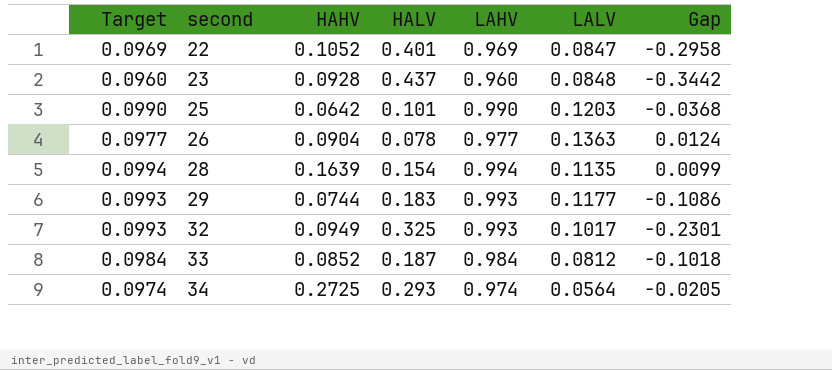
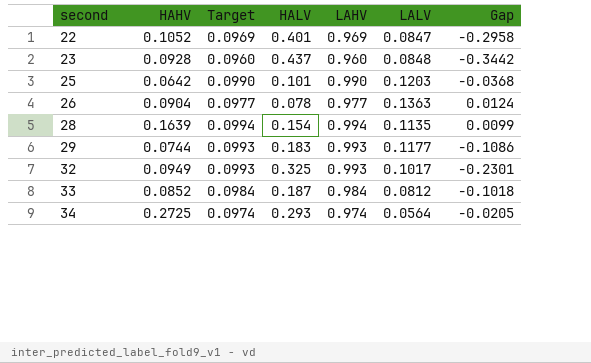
column Target | position: 1 -> 3

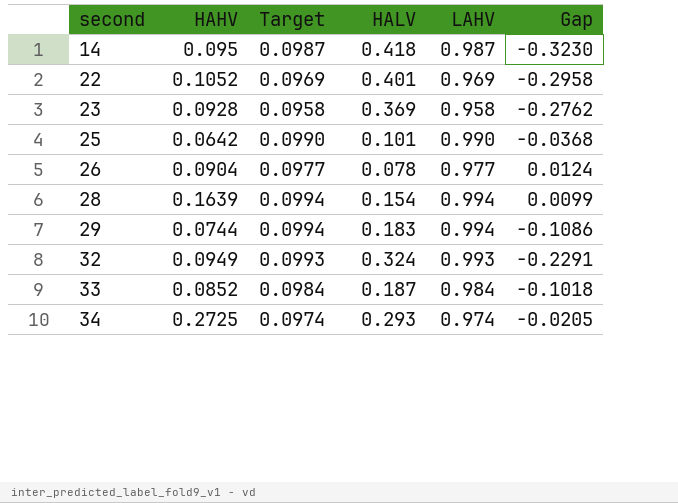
column LALV | position: 6 -> none
row 14: none -> 0.095 | 0.0987 | 0.418 | 0.987 | -0.3230
23 | Target: 0.0960 -> 0.0958
23 | HALV: 0.437 -> 0.369
23 | LAHV: 0.960 -> 0.958
23 | Gap: -0.3442 -> -0.2762
29 | Target: 0.0993 -> 0.0994
29 | LAHV: 0.993 -> 0.994
32 | HALV: 0.325 -> 0.324
32 | Gap: -0.2301 -> -0.2291

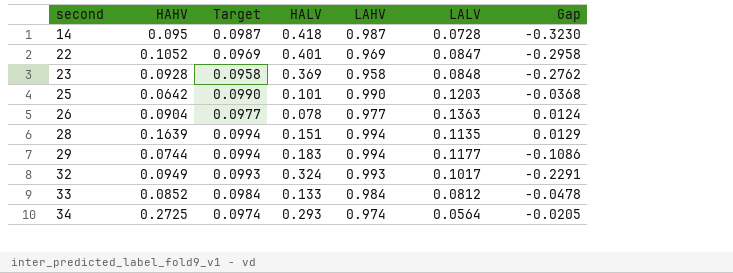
column LALV | position: none -> 6
28 | HALV: 0.154 -> 0.151
28 | Gap: 0.0099 -> 0.0129
33 | HALV: 0.187 -> 0.133
33 | Gap: -0.1018 -> -0.0478

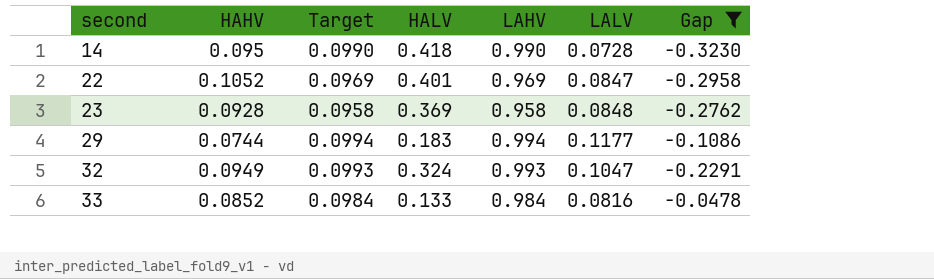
filter: none -> Gap <= -0.0478
14 | Target: 0.0987 -> 0.0990
14 | LAHV: 0.987 -> 0.990
32 | LALV: 0.1017 -> 0.1047
33 | LALV: 0.0812 -> 0.0816

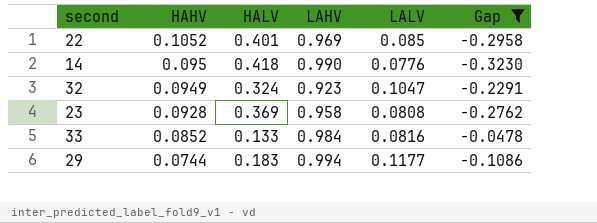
row order: second ascending -> HAHV descending
column Target | formula: [LAHV] * 0.1 -> none
22 | LALV: 0.0847 -> 0.085
14 | LALV: 0.0728 -> 0.0776
32 | LAHV: 0.993 -> 0.923
23 | LALV: 0.0848 -> 0.0808

